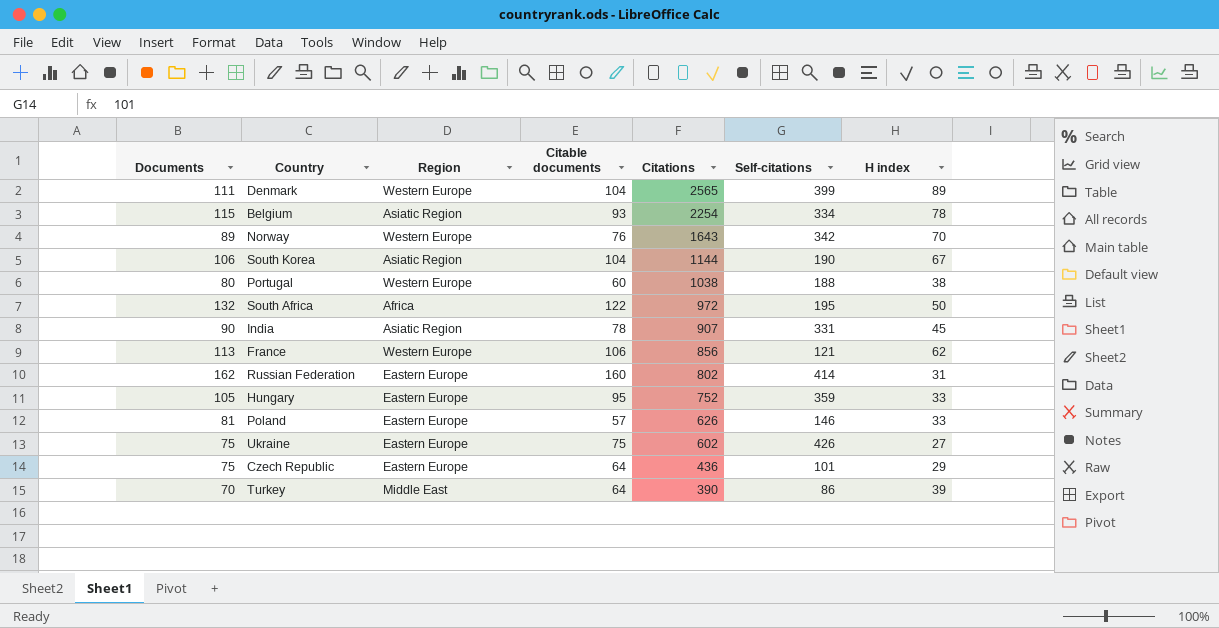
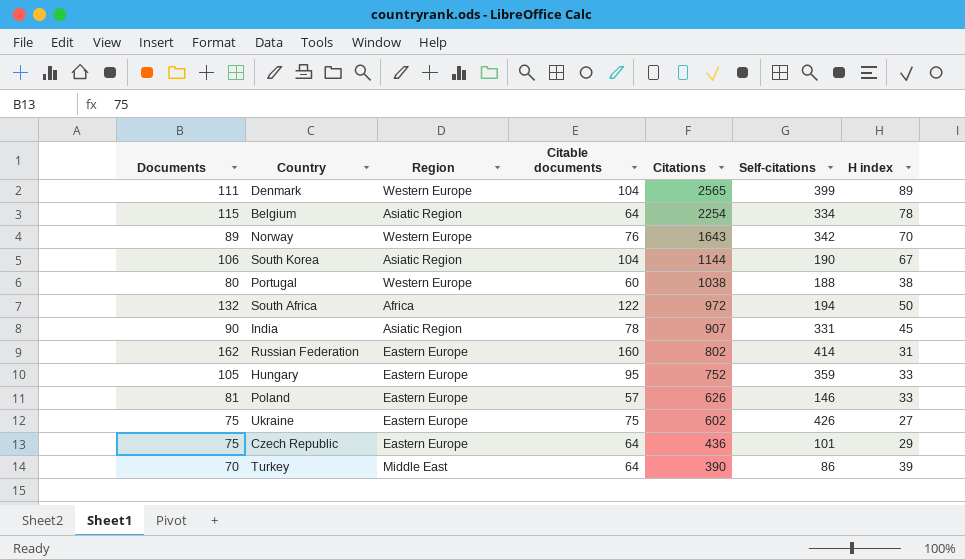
row France: 113 | Western Europe | 106 | 856 | 121 | 62 -> none
Belgium | Citable documents: 93 -> 64
South Africa | Self-citations: 195 -> 194

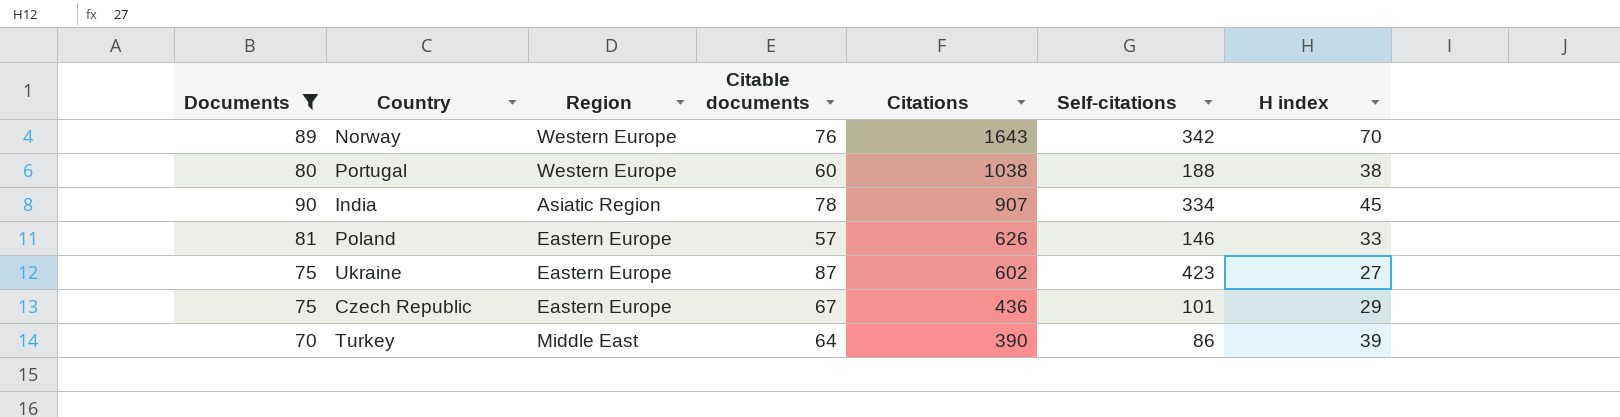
filter: none -> Documents <= 90
India | Self-citations: 331 -> 334
Ukraine | Citable documents: 75 -> 87
Ukraine | Self-citations: 426 -> 423
Czech Republic | Citable documents: 64 -> 67

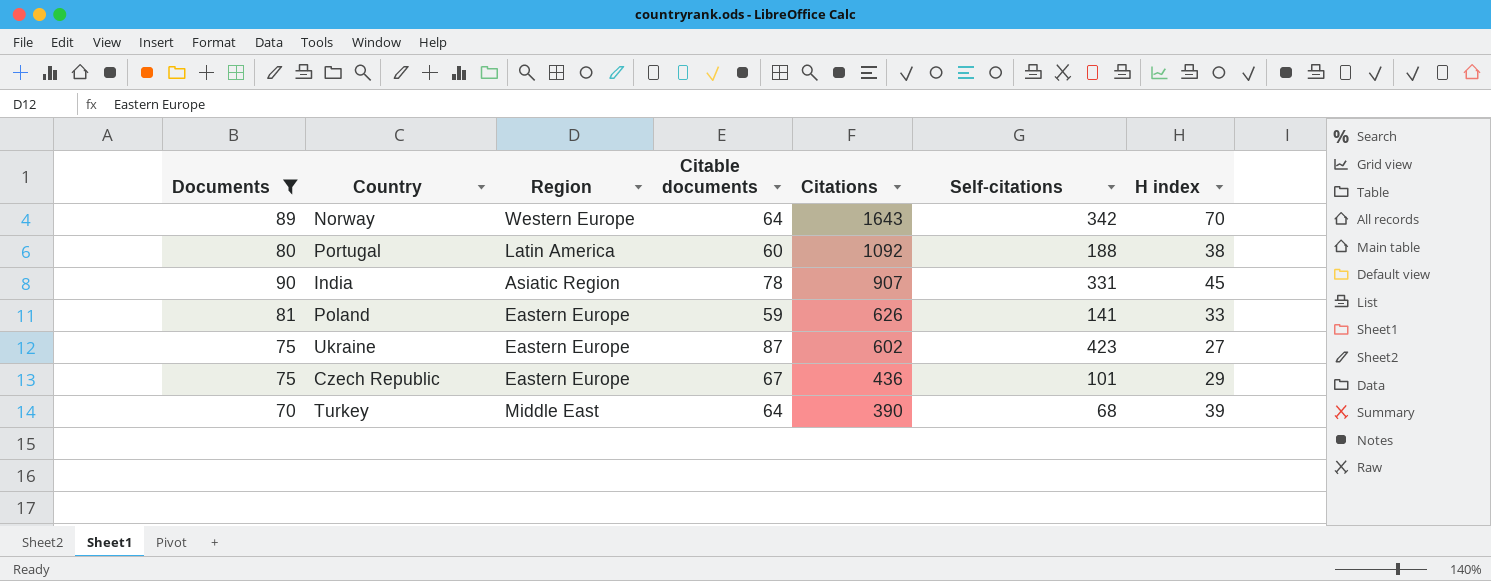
Norway | Citable documents: 76 -> 64
Portugal | Region: Western Europe -> Latin America
Portugal | Citations: 1038 -> 1092
India | Self-citations: 334 -> 331
Poland | Citable documents: 57 -> 59
Poland | Self-citations: 146 -> 141
Turkey | Self-citations: 86 -> 68

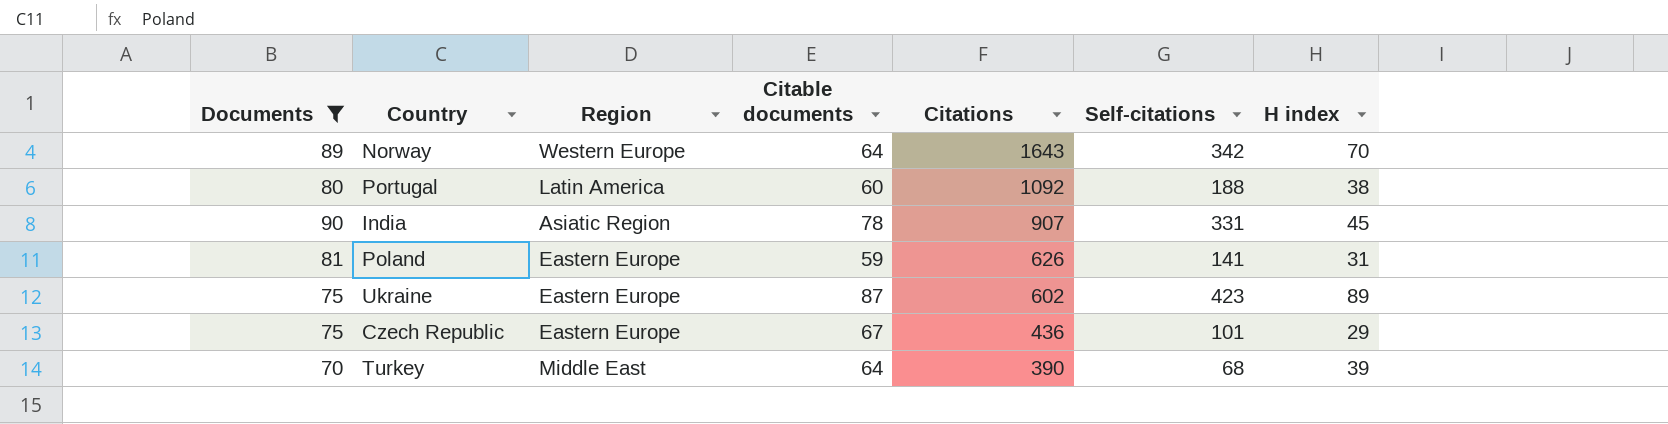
Poland | H index: 33 -> 31
Ukraine | H index: 27 -> 89

